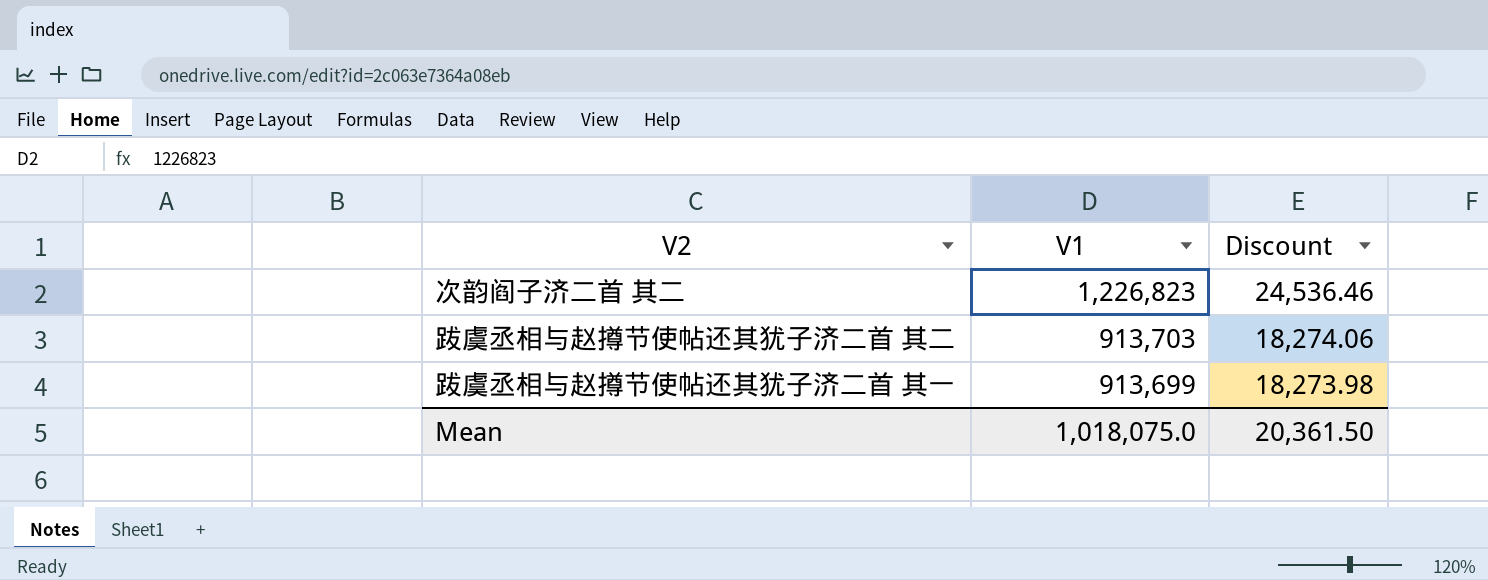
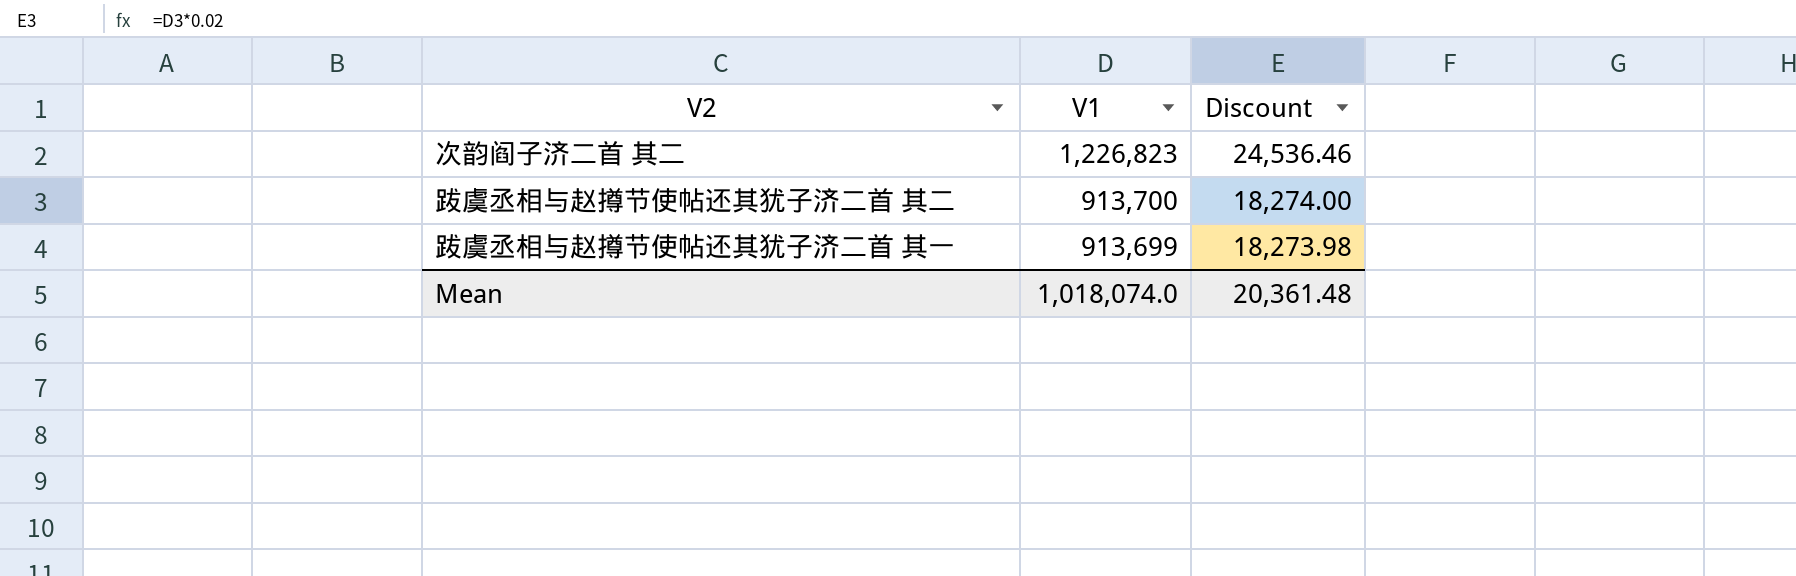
跋虞丞相与赵撙节使帖还其犹子济二首 其二 | V1: 913,703 -> 913,700
跋虞丞相与赵撙节使帖还其犹子济二首 其二 | Discount: 18,274.06 -> 18,274.00
Mean | V1: 1,018,075.0 -> 1,018,074.0
Mean | Discount: 20,361.50 -> 20,361.48

